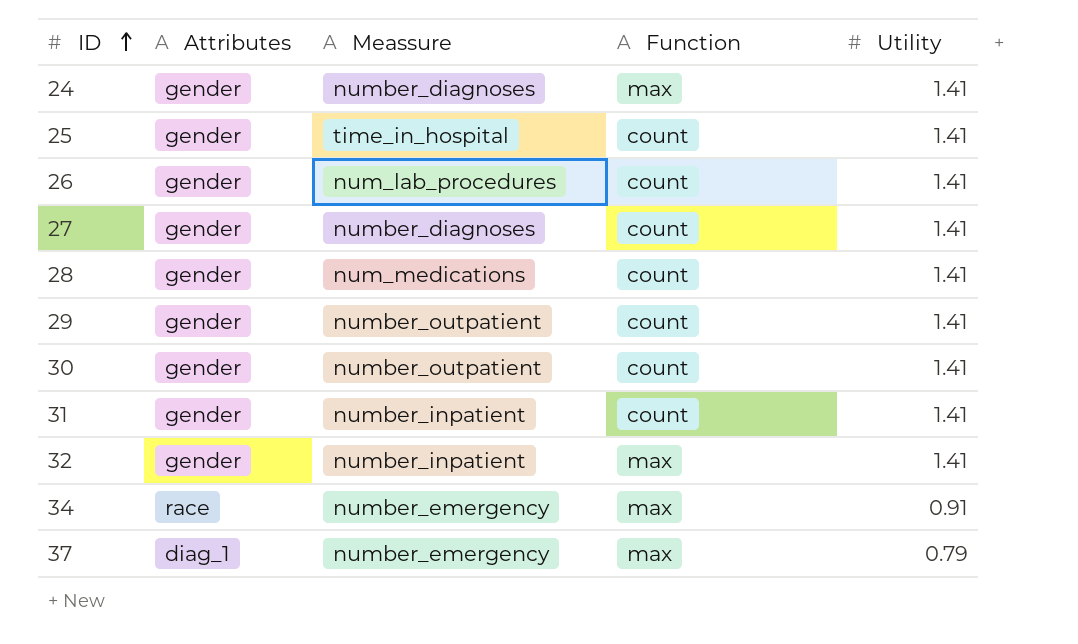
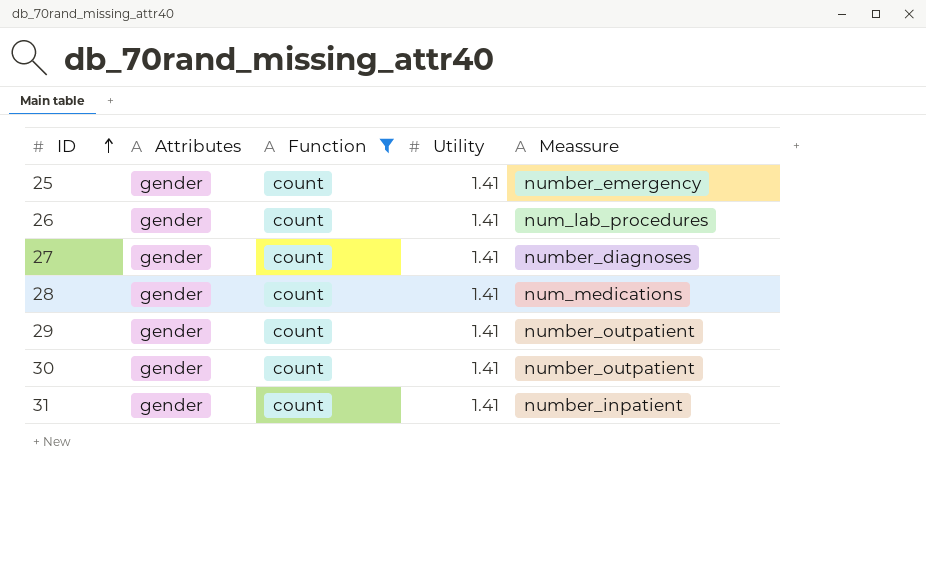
filter: none -> Function = count
column Meassure | position: 3 -> 5
25 | Meassure: time_in_hospital -> number_emergency

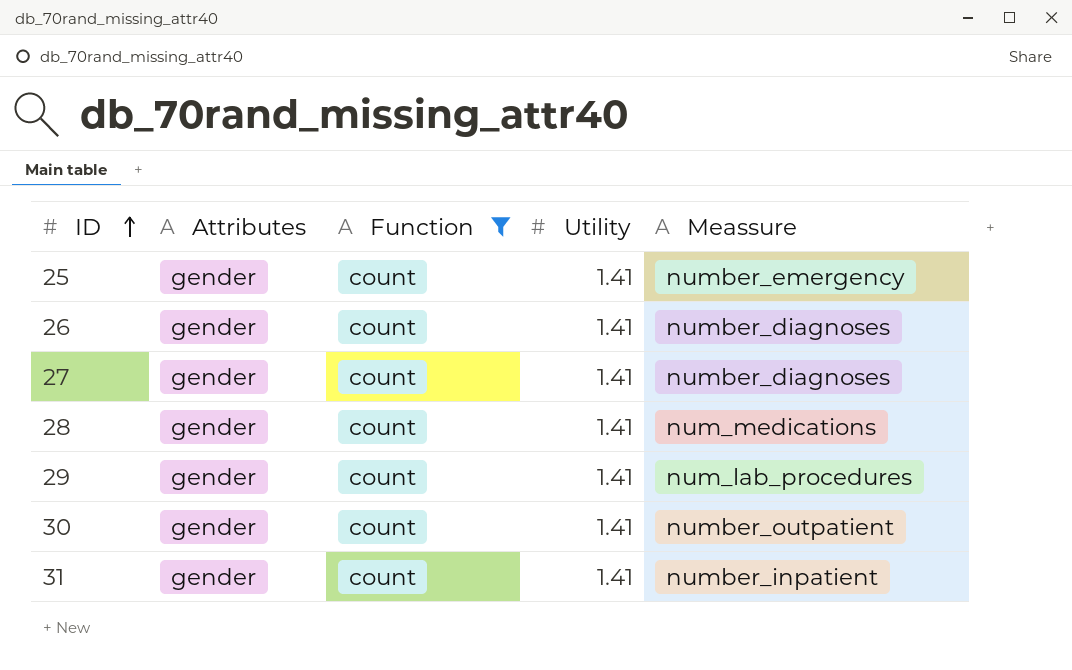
26 | Meassure: num_lab_procedures -> number_diagnoses
29 | Meassure: number_outpatient -> num_lab_procedures

